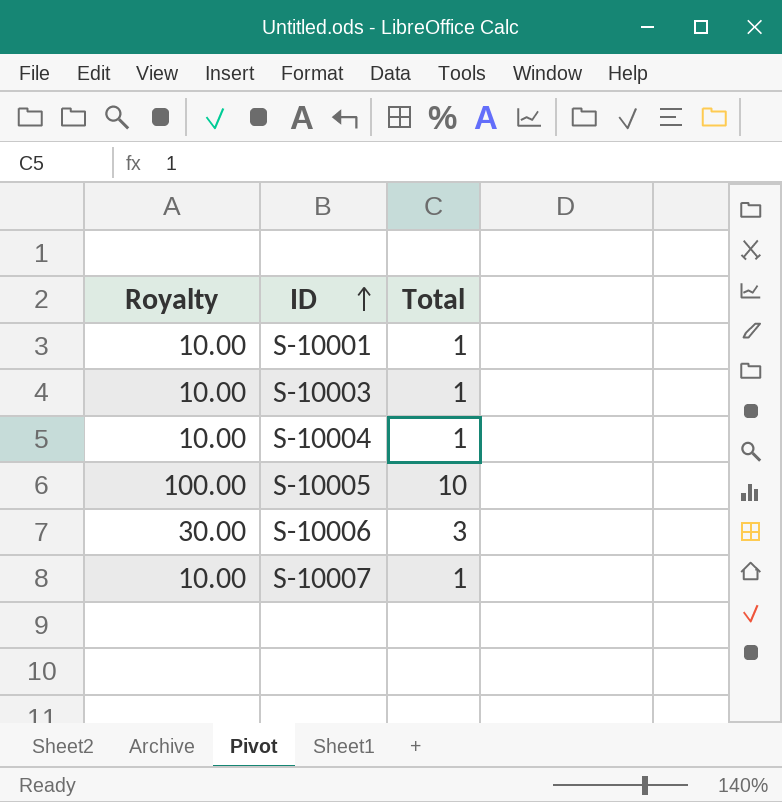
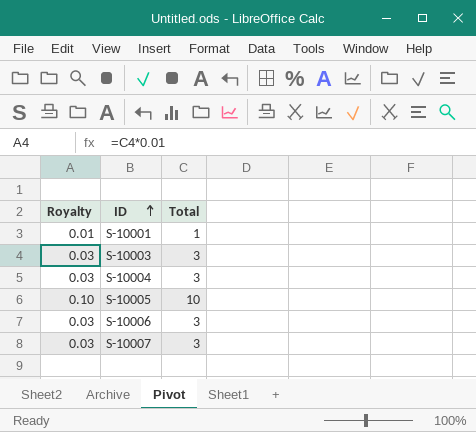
column Royalty | formula: [Total] * 10 -> [Total] * 0.01
S-10003 | Total: 1 -> 3
S-10004 | Total: 1 -> 3
S-10007 | Total: 1 -> 3

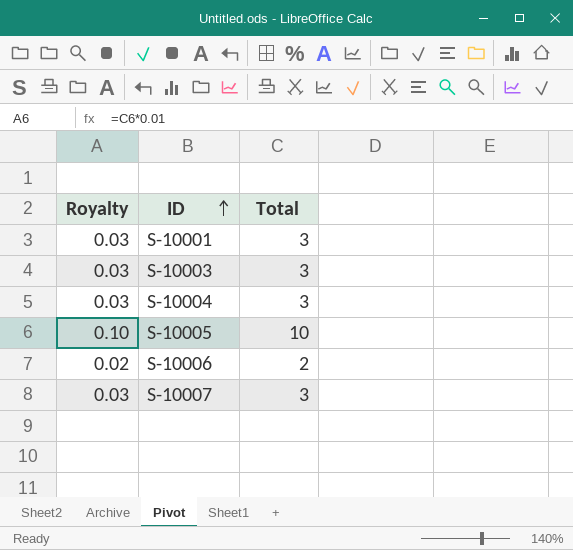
S-10001 | Royalty: 0.01 -> 0.03
S-10001 | Total: 1 -> 3
S-10006 | Royalty: 0.03 -> 0.02
S-10006 | Total: 3 -> 2

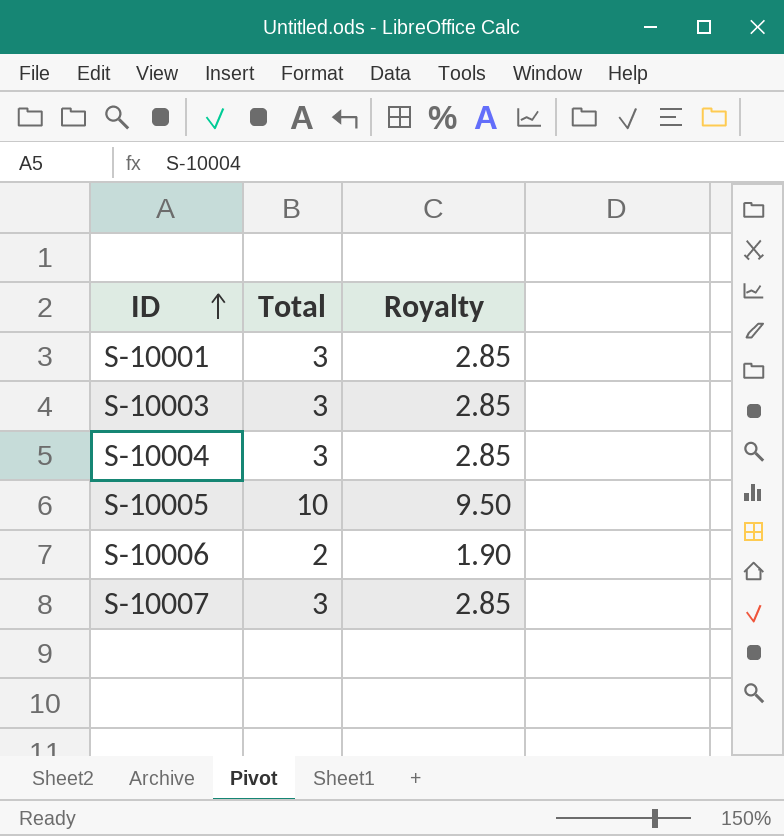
column Royalty | formula: [Total] * 0.01 -> [Total] * 0.95
column Royalty | position: 1 -> 3

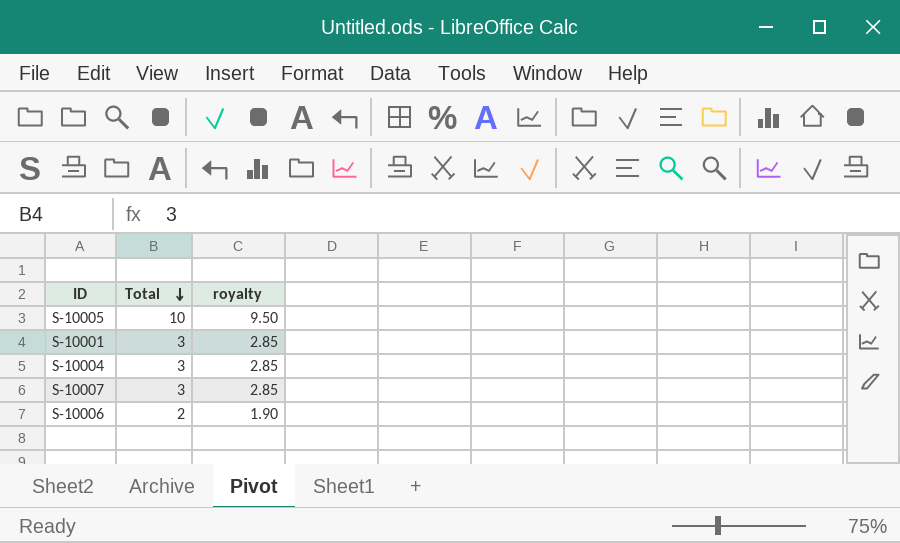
row order: ID ascending -> Total descending
column name: Royalty -> royalty
row S-10003: 3 | 2.85 -> none

